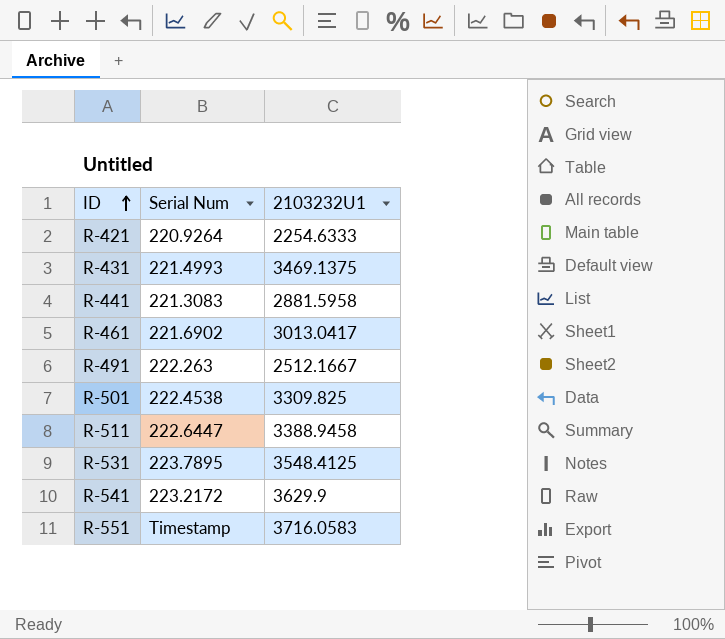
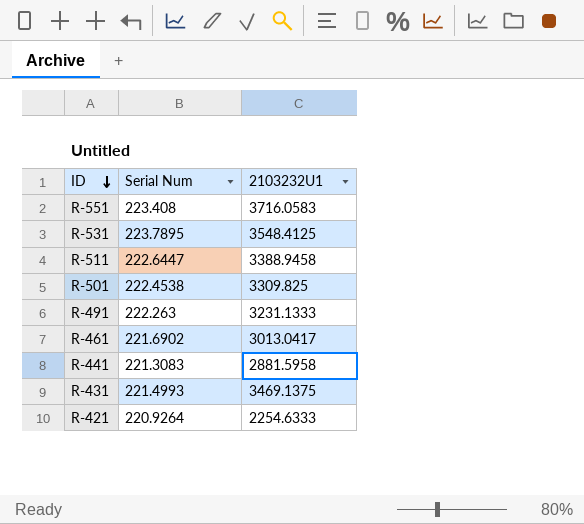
row order: ID ascending -> ID descending
row R-541: 223.2172 | 3629.9 -> none
R-551 | Serial Num: Timestamp -> 223.408
R-491 | 2103232U1: 2512.1667 -> 3231.1333

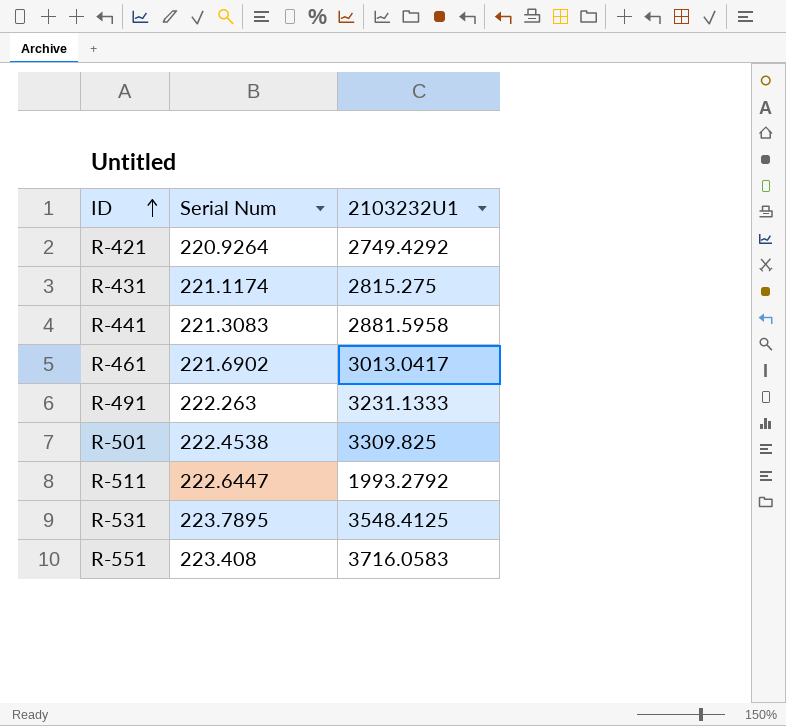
row order: ID descending -> ID ascending
R-421 | 2103232U1: 2254.6333 -> 2749.4292
R-431 | Serial Num: 221.4993 -> 221.1174
R-431 | 2103232U1: 3469.1375 -> 2815.275
R-511 | 2103232U1: 3388.9458 -> 1993.2792

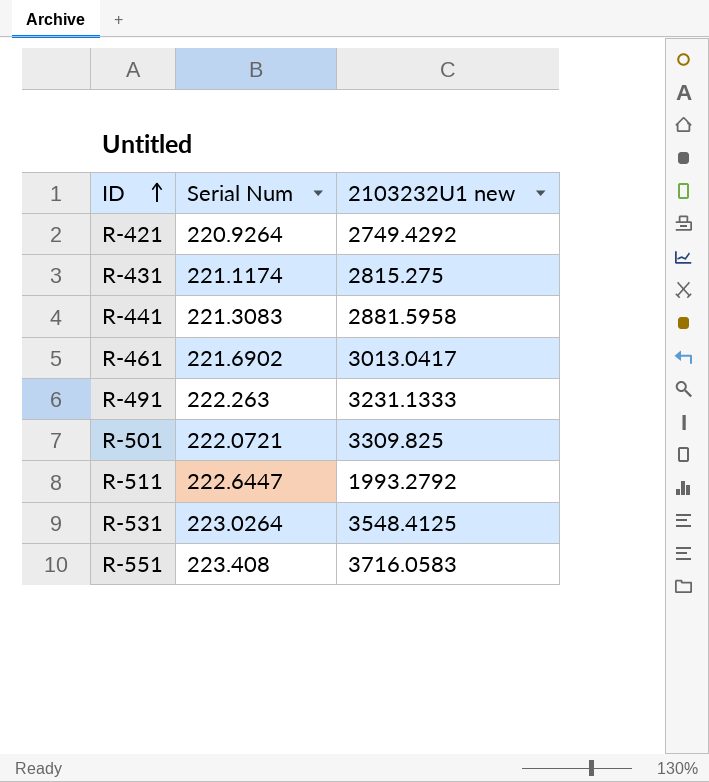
column name: 2103232U1 -> 2103232U1 new
R-501 | Serial Num: 222.4538 -> 222.0721
R-531 | Serial Num: 223.7895 -> 223.0264

